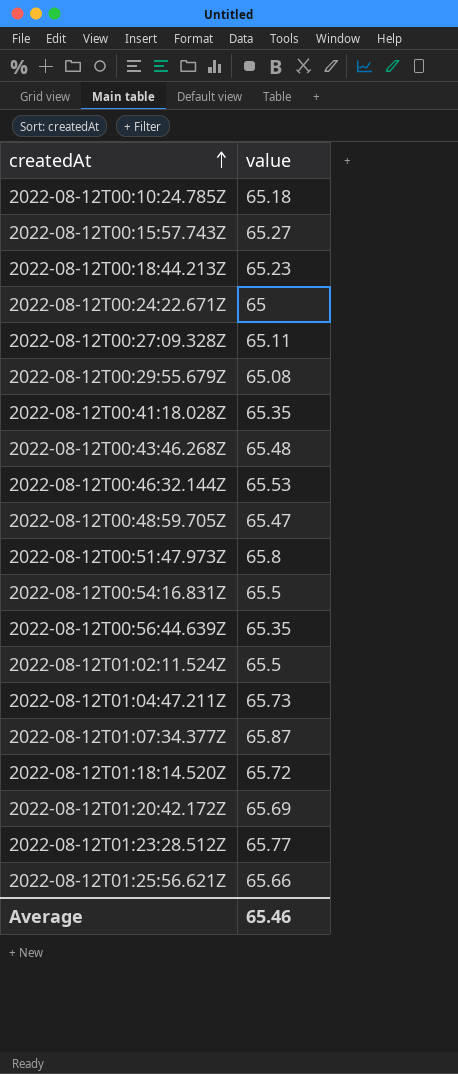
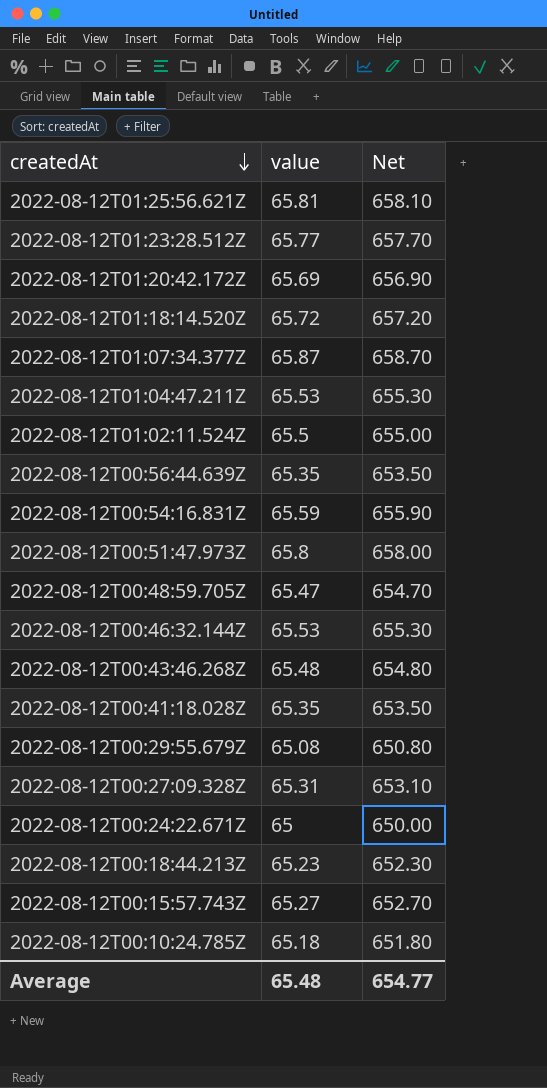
row order: createdAt ascending -> createdAt descending
column Net | formula: none -> [value] * 10
2022-08-12T01:25:56.621Z | value: 65.66 -> 65.81
2022-08-12T01:04:47.211Z | value: 65.73 -> 65.53
2022-08-12T00:54:16.831Z | value: 65.5 -> 65.59
2022-08-12T00:27:09.328Z | value: 65.11 -> 65.31
Average | value: 65.46 -> 65.48

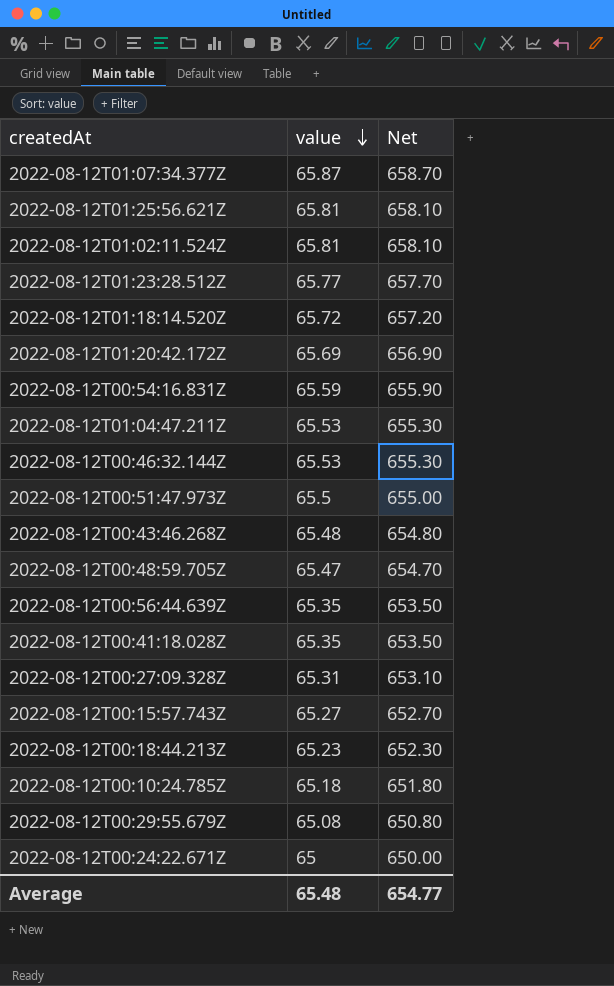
row order: createdAt descending -> value descending
2022-08-12T01:02:11.524Z | value: 65.5 -> 65.81
2022-08-12T01:02:11.524Z | Net: 655.00 -> 658.10
2022-08-12T00:51:47.973Z | value: 65.8 -> 65.5
2022-08-12T00:51:47.973Z | Net: 658.00 -> 655.00

